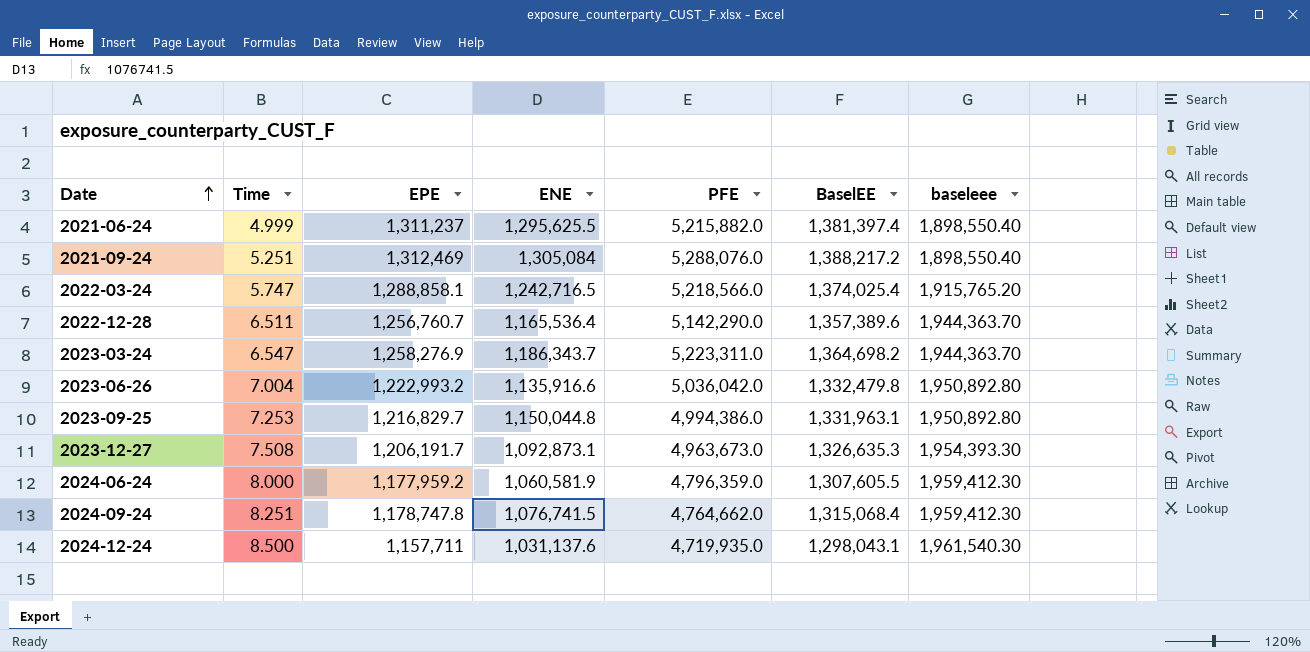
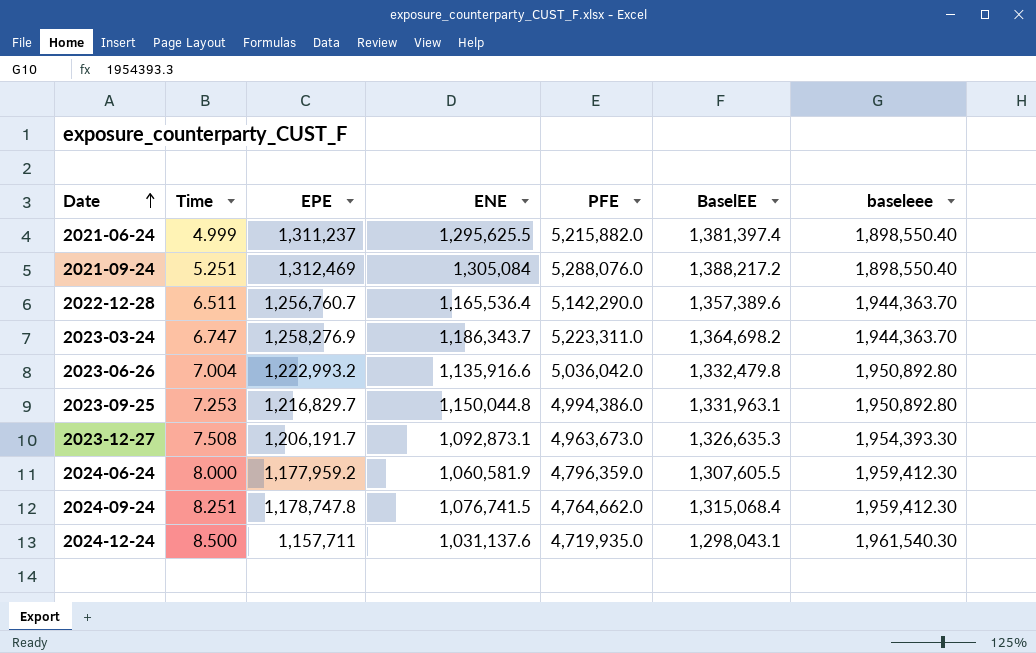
row 2022-03-24: 5.747 | 1,288,858.1 | 1,242,716.5 | 5,218,566.0 | 1,374,025.4 | 1,915,765.20 -> none
2023-03-24 | Time: 6.547 -> 6.747

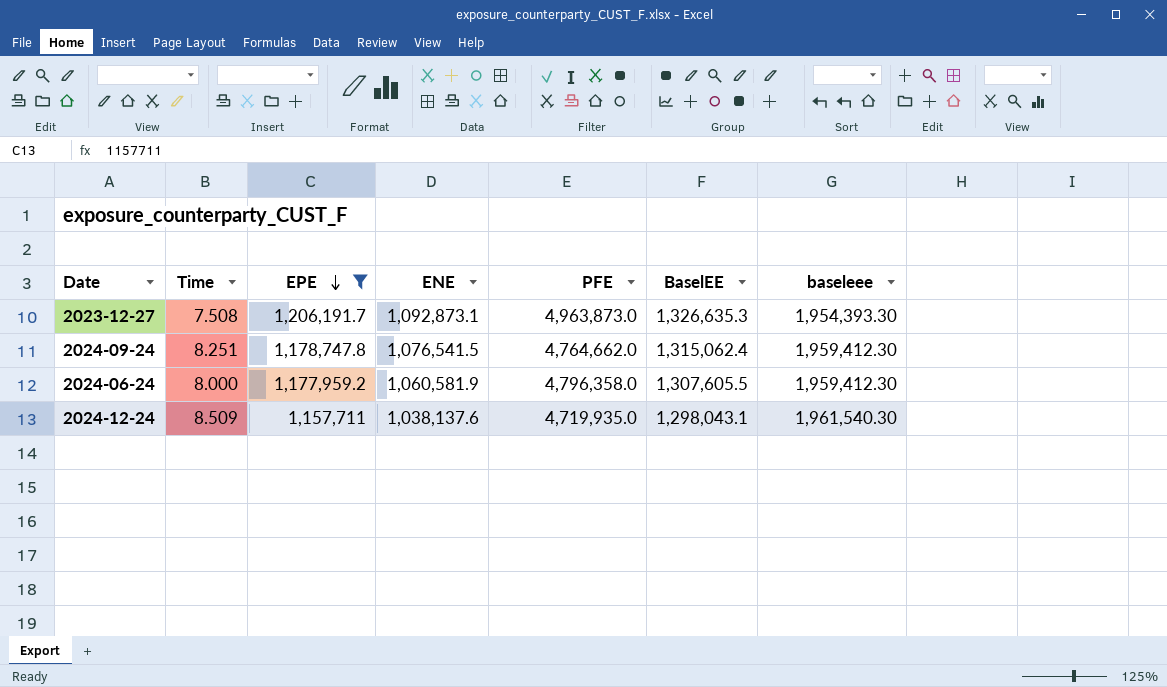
filter: none -> EPE <= 1,206,191.7
row order: Date ascending -> EPE descending
2023-12-27 | PFE: 4,963,673.0 -> 4,963,873.0
2024-09-24 | ENE: 1,076,741.5 -> 1,076,541.5
2024-09-24 | BaselEE: 1,315,068.4 -> 1,315,062.4
2024-06-24 | PFE: 4,796,359.0 -> 4,796,358.0
2024-12-24 | Time: 8.500 -> 8.509
2024-12-24 | ENE: 1,031,137.6 -> 1,038,137.6

